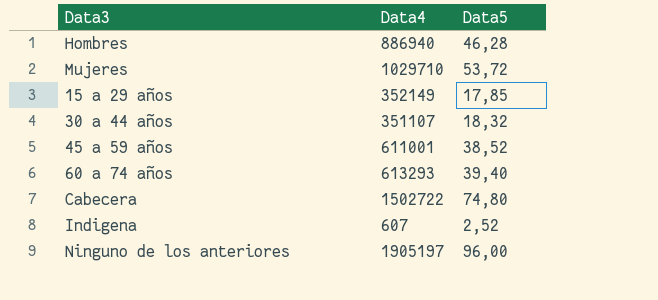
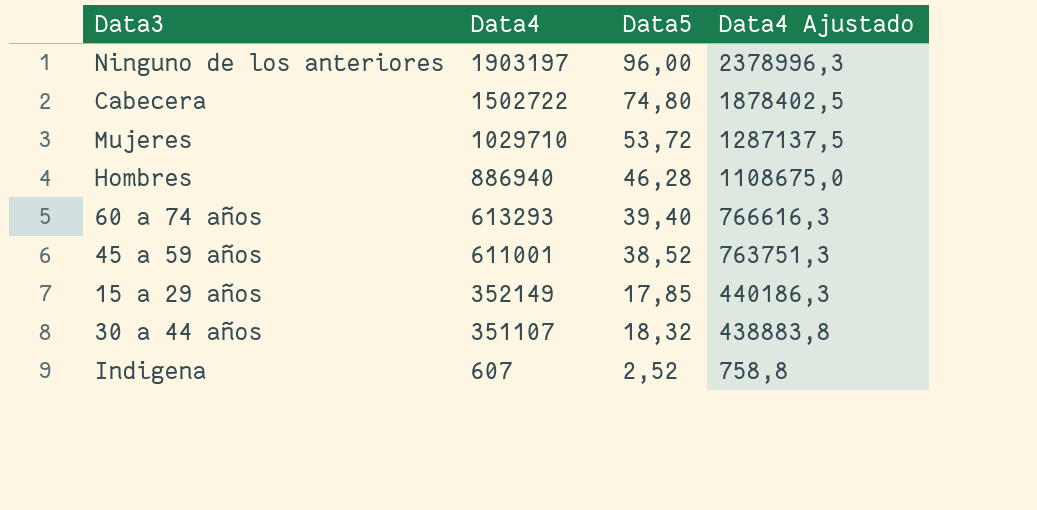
row order: none -> Data4 descending
column Data4 Ajustado | formula: none -> [Data4] * 1,25
Ninguno de los anteriores | Data4: 1905197 -> 1903197

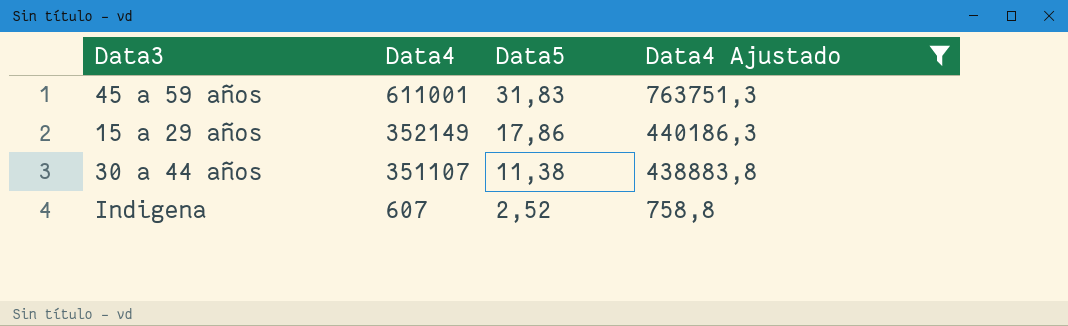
filter: none -> Data4 Ajustado <= 763751,3
45 a 59 años | Data5: 38,52 -> 31,83
15 a 29 años | Data5: 17,85 -> 17,86
30 a 44 años | Data5: 18,32 -> 11,38

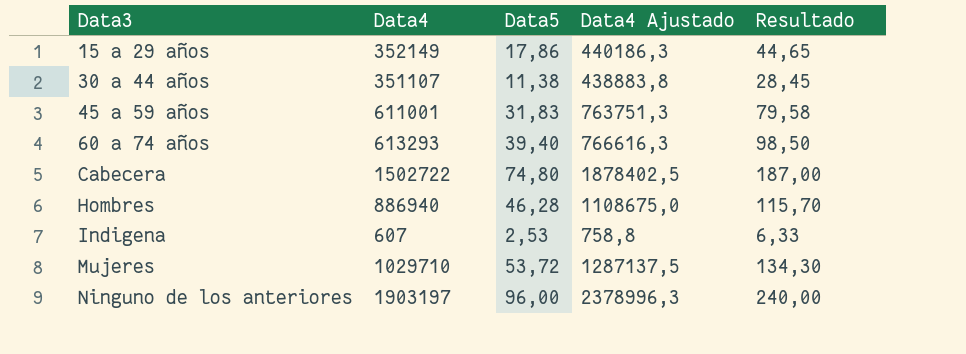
filter: Data4 Ajustado <= 763751,3 -> none
row order: Data4 descending -> Data3 ascending
column Resultado | formula: none -> [Data5] * 2,5
Indigena | Data5: 2,52 -> 2,53

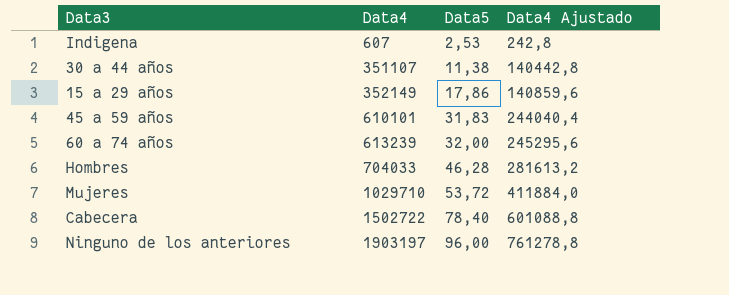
row order: Data3 ascending -> Data4 ascending
column Resultado | formula: [Data5] * 2,5 -> none
column Data4 Ajustado | formula: [Data4] * 1,25 -> [Data4] * 0,4
45 a 59 años | Data4: 611001 -> 610101
60 a 74 años | Data4: 613293 -> 613239
60 a 74 años | Data5: 39,40 -> 32,00
Hombres | Data4: 886940 -> 704033
Cabecera | Data5: 74,80 -> 78,40

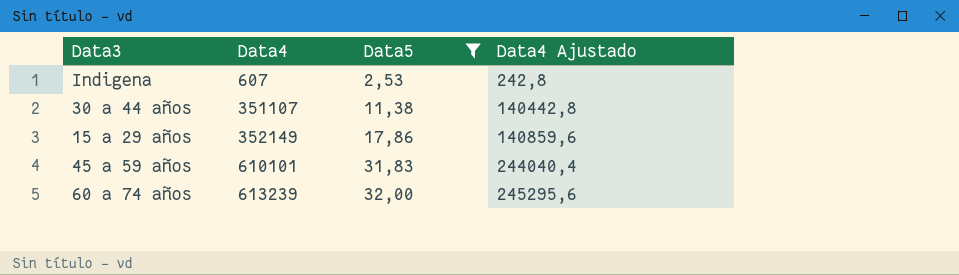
filter: none -> Data5 <= 32,00

